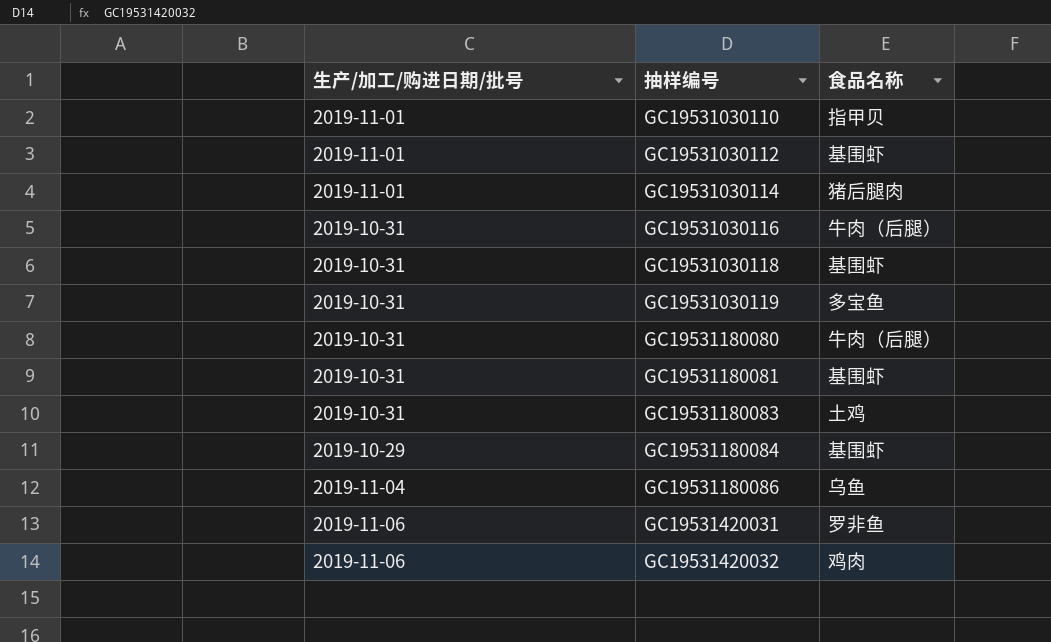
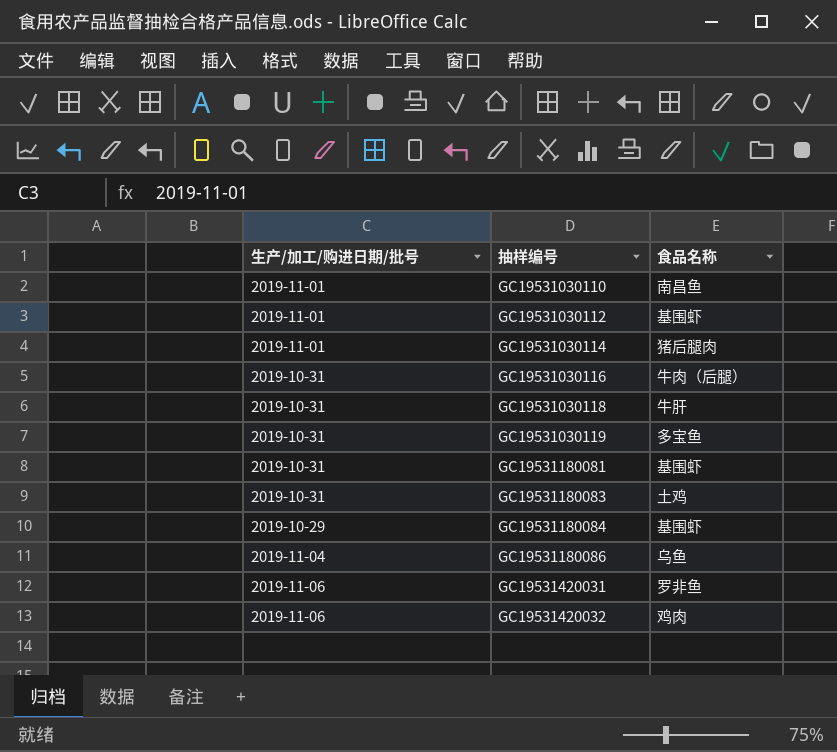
row GC19531180080: 2019-10-31 | 牛肉（后腿） -> none
GC19531030110 | 食品名称: 指甲贝 -> 南昌鱼
GC19531030118 | 食品名称: 基围虾 -> 牛肝

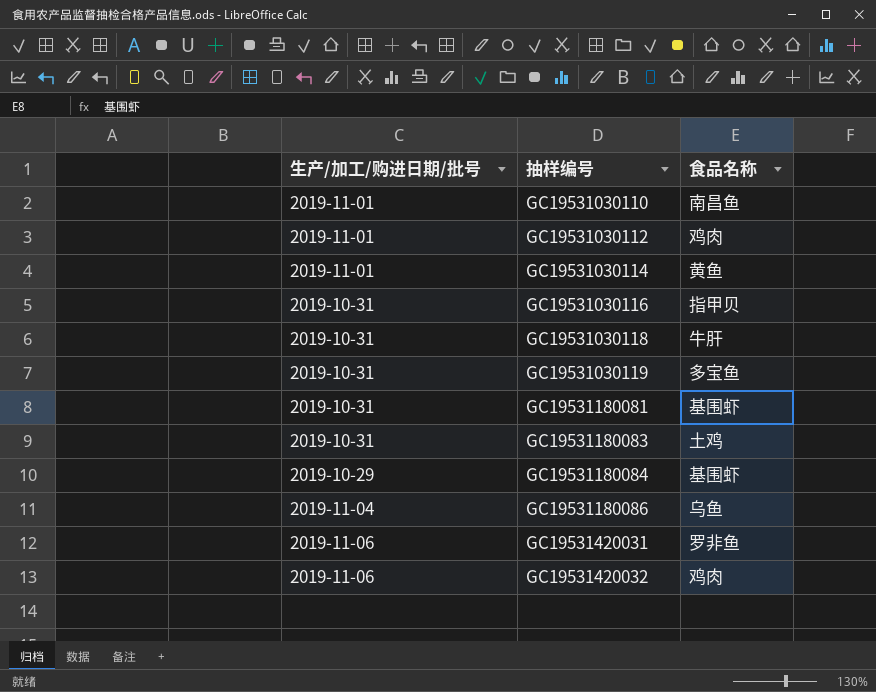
GC19531030112 | 食品名称: 基围虾 -> 鸡肉
GC19531030114 | 食品名称: 猪后腿肉 -> 黄鱼
GC19531030116 | 食品名称: 牛肉（后腿） -> 指甲贝

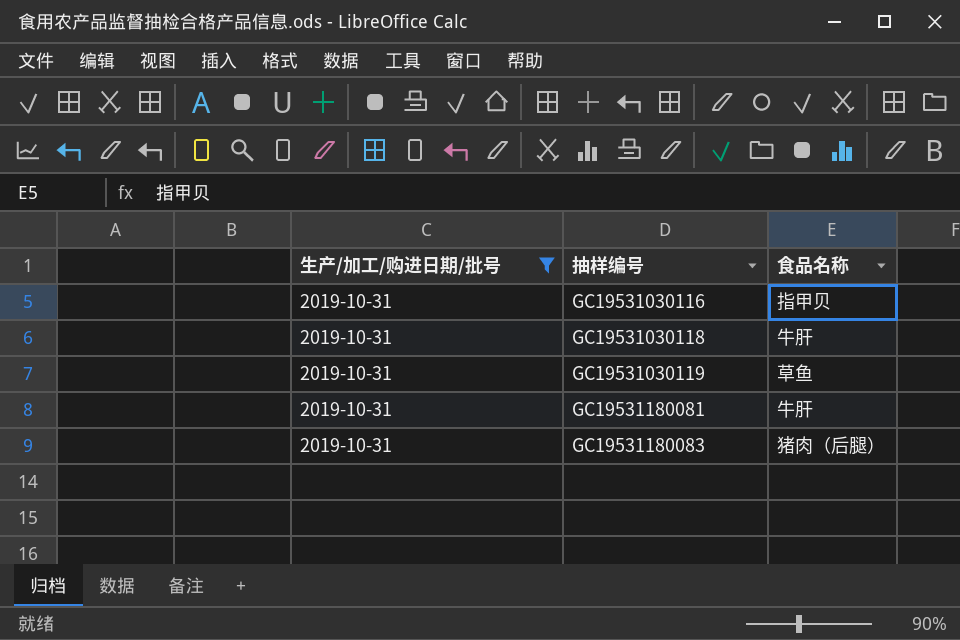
filter: none -> 生产/加工/购进日期/批号 = 2019-10-31
GC19531030119 | 食品名称: 多宝鱼 -> 草鱼
GC19531180081 | 食品名称: 基围虾 -> 牛肝
GC19531180083 | 食品名称: 土鸡 -> 猪肉（后腿）

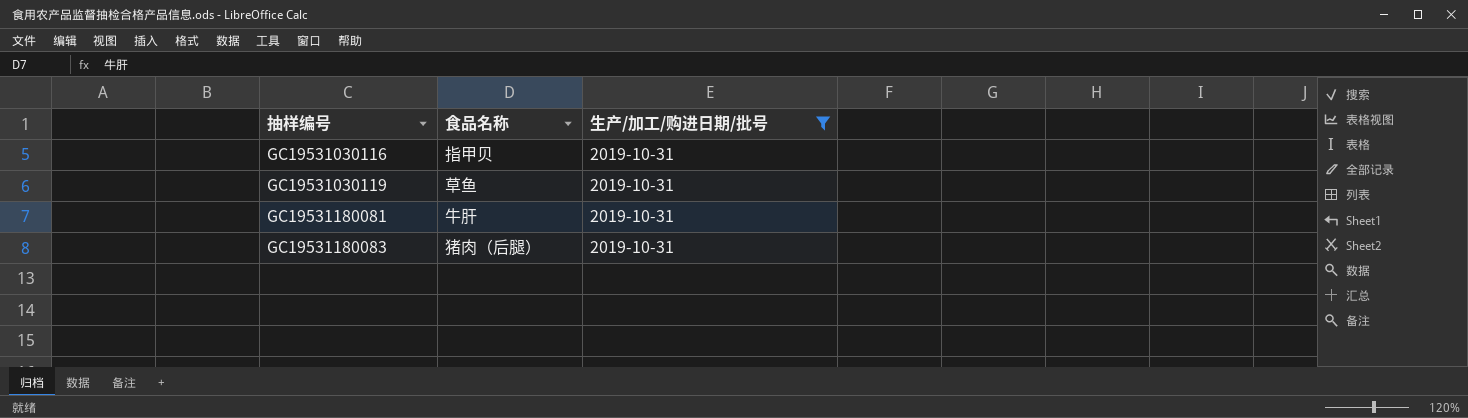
column 生产/加工/购进日期/批号 | position: 1 -> 3
row GC19531030118: 2019-10-31 | 牛肝 -> none

